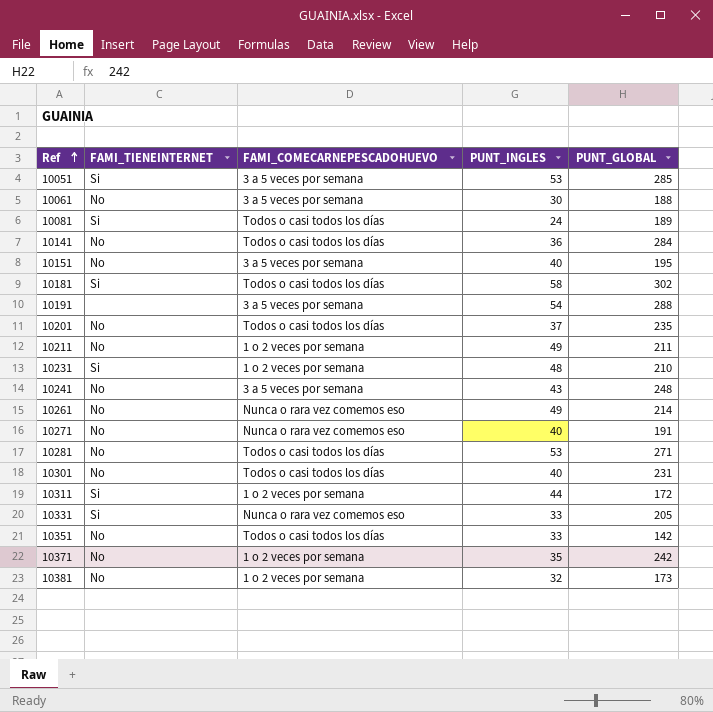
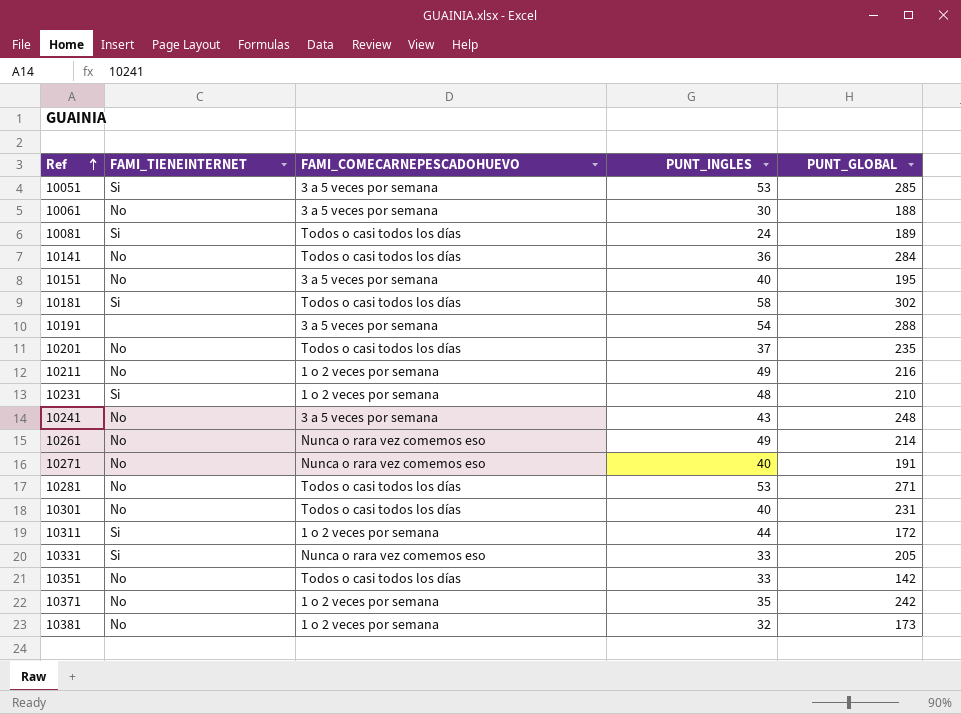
10211 | PUNT_GLOBAL: 211 -> 216

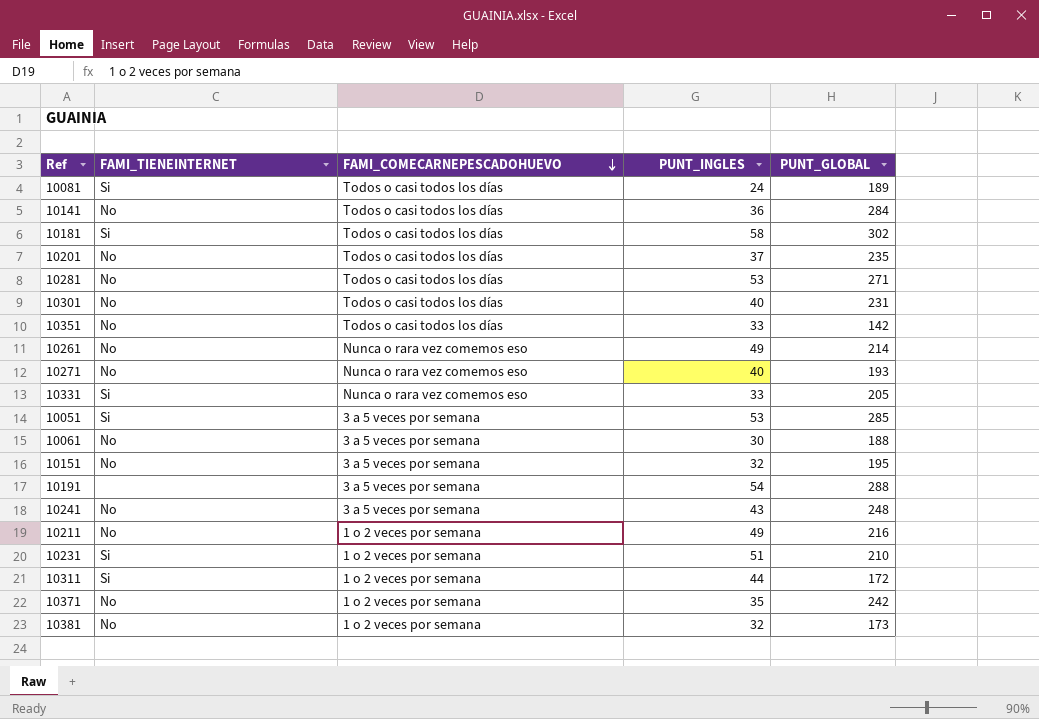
row order: Ref ascending -> FAMI_COMECARNEPESCADOHUEVO descending
10271 | PUNT_GLOBAL: 191 -> 193
10151 | PUNT_INGLES: 40 -> 32
10231 | PUNT_INGLES: 48 -> 51

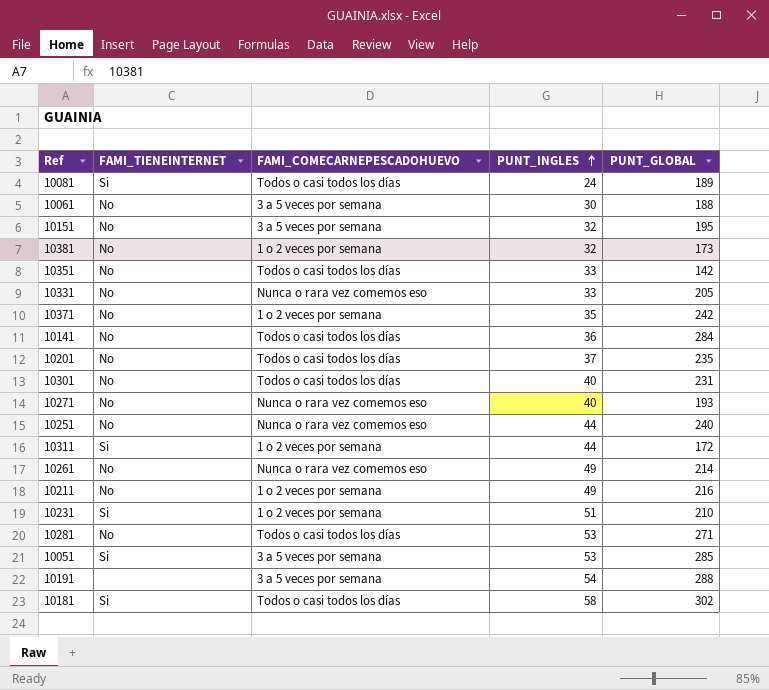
row order: FAMI_COMECARNEPESCADOHUEVO descending -> PUNT_INGLES ascending
row 10241: No | 3 a 5 veces por semana | 43 | 248 -> none
10331 | FAMI_TIENEINTERNET: Si -> No
row 10251: none -> No | Nunca o rara vez comemos eso | 44 | 240

